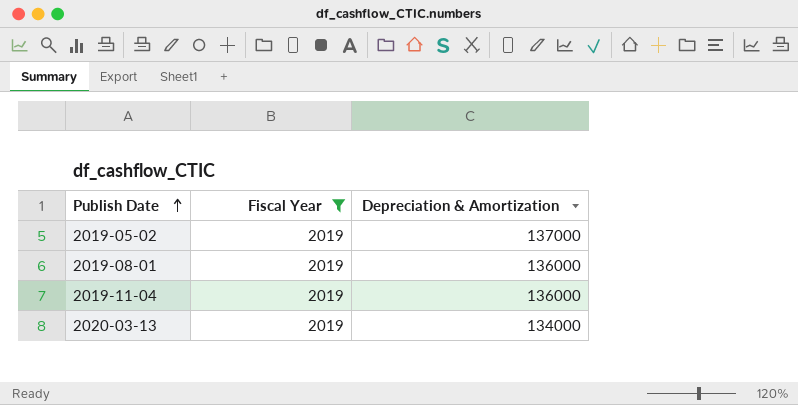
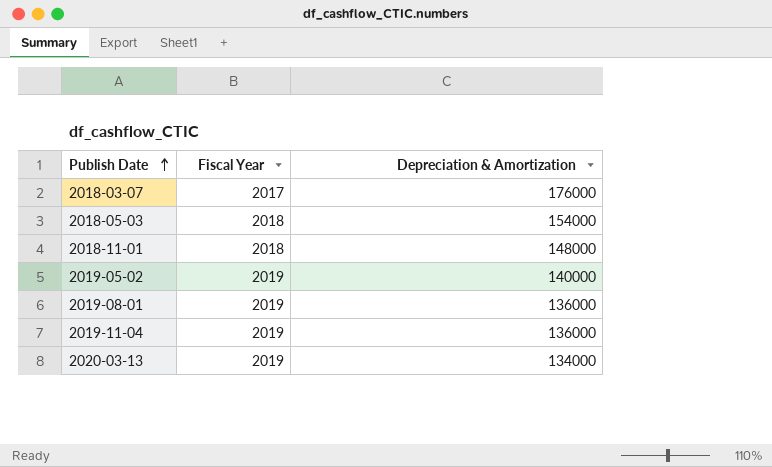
filter: Fiscal Year = 2019 -> none
2019-05-02 | Depreciation & Amortization: 137000 -> 140000

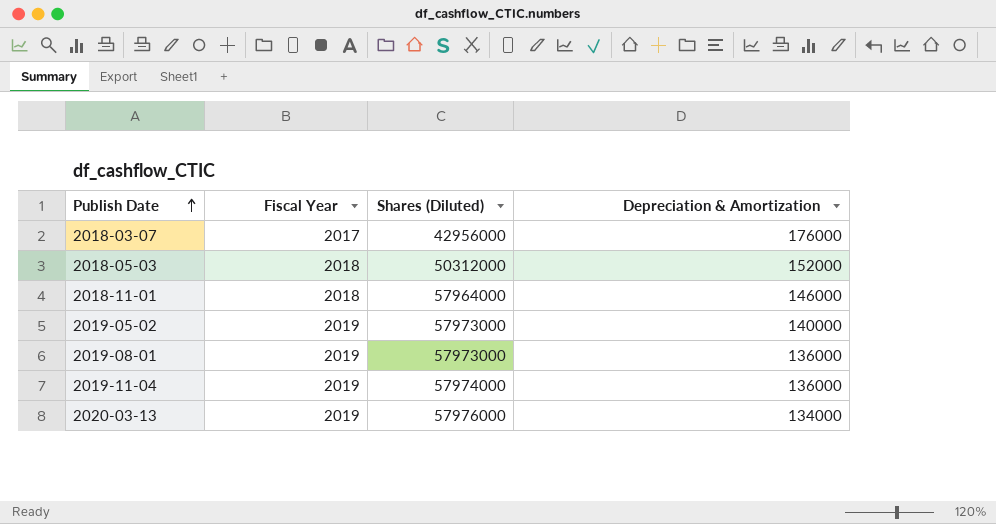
column Shares (Diluted) | position: none -> 3
2018-05-03 | Depreciation & Amortization: 154000 -> 152000
2018-11-01 | Depreciation & Amortization: 148000 -> 146000

